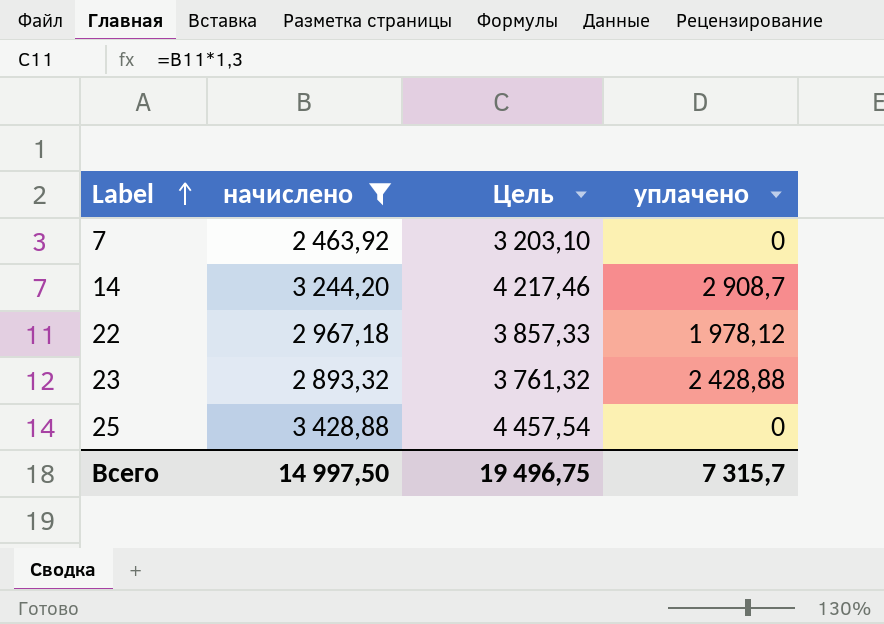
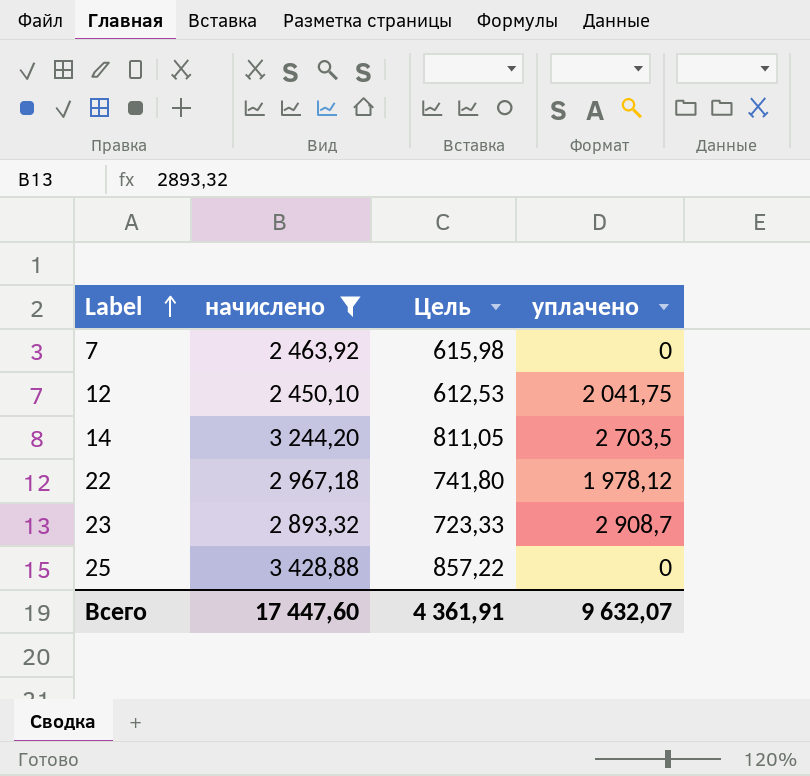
column Цель | formula: [начислено] * 1,3 -> [начислено] * 0,25
row 12: none -> 2 450,10 | 612,53 | 2 041,75
14 | уплачено: 2 908,7 -> 2 703,5
23 | уплачено: 2 428,88 -> 2 908,7
Всего | начислено: 14 997,50 -> 17 447,60
Всего | Цель: 19 496,75 -> 4 361,91
Всего | уплачено: 7 315,7 -> 9 632,07

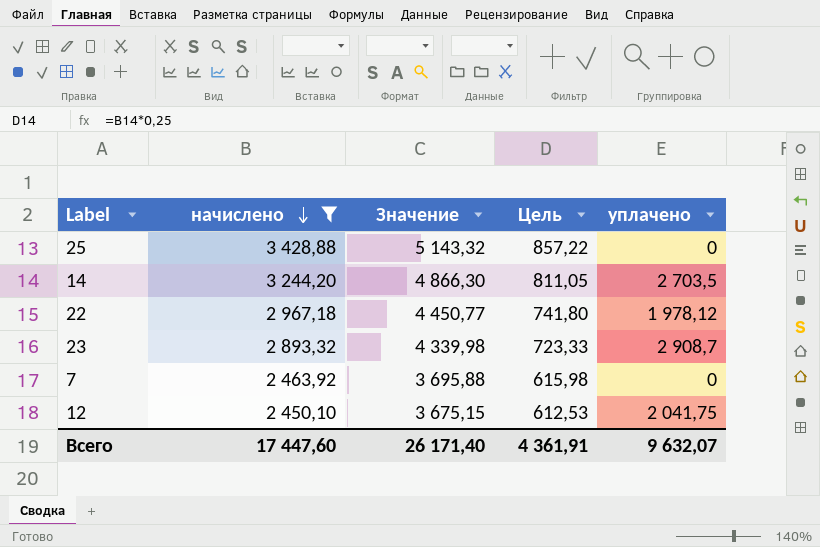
row order: Label ascending -> начислено descending
column Значение | formula: none -> [начислено] * 1,5

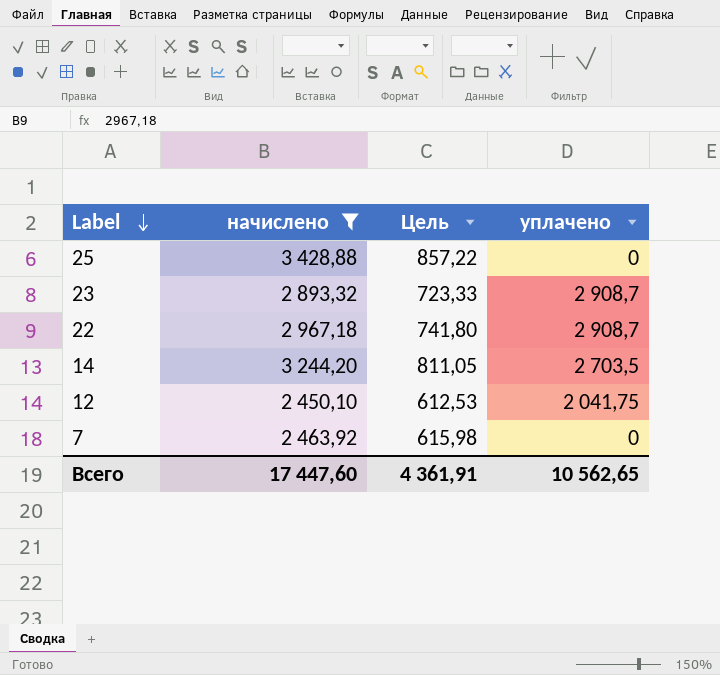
row order: начислено descending -> Label descending
column Значение | formula: [начислено] * 1,5 -> none
22 | уплачено: 1 978,12 -> 2 908,7
Всего | уплачено: 9 632,07 -> 10 562,65

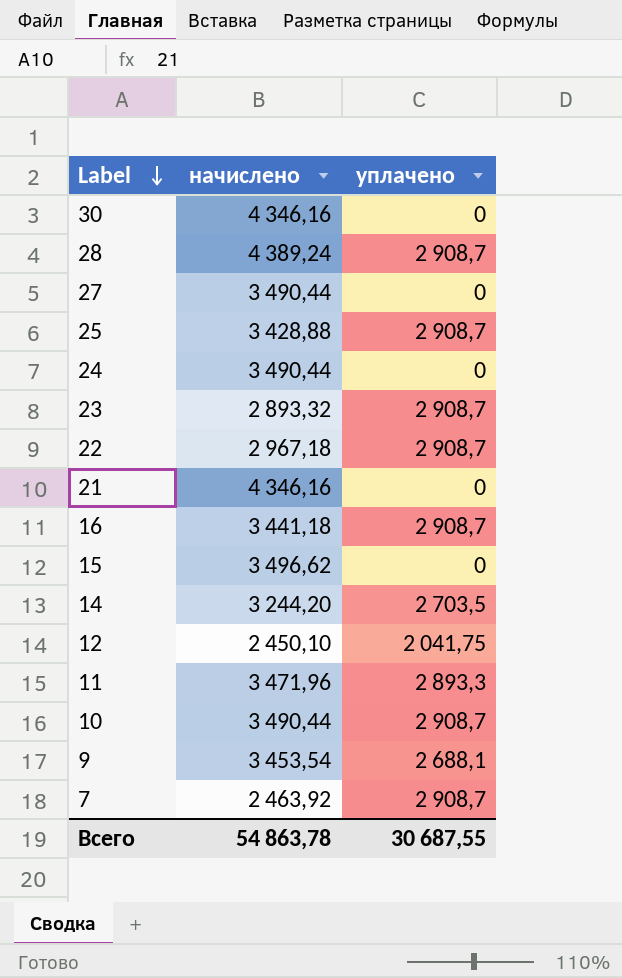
filter: начислено <= 3 428,88 -> none
column Цель | formula: [начислено] * 0,25 -> none
25 | уплачено: 0 -> 2 908,7
7 | уплачено: 0 -> 2 908,7
Всего | начислено: 17 447,60 -> 54 863,78
Всего | уплачено: 10 562,65 -> 30 687,55

